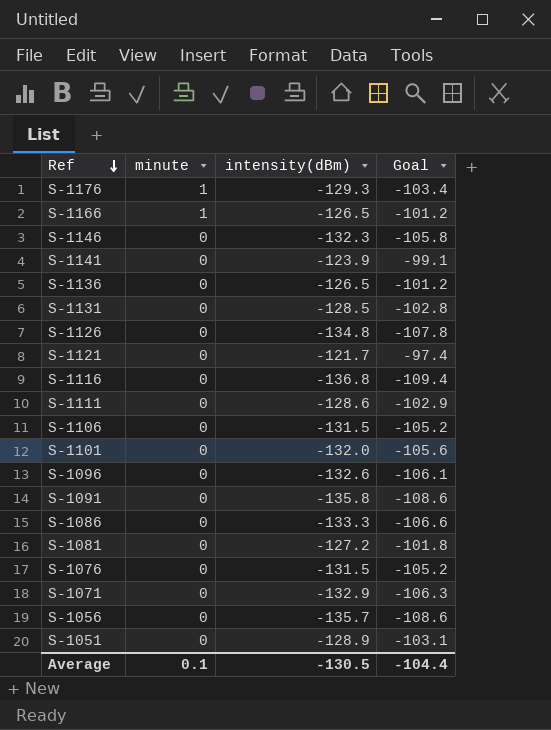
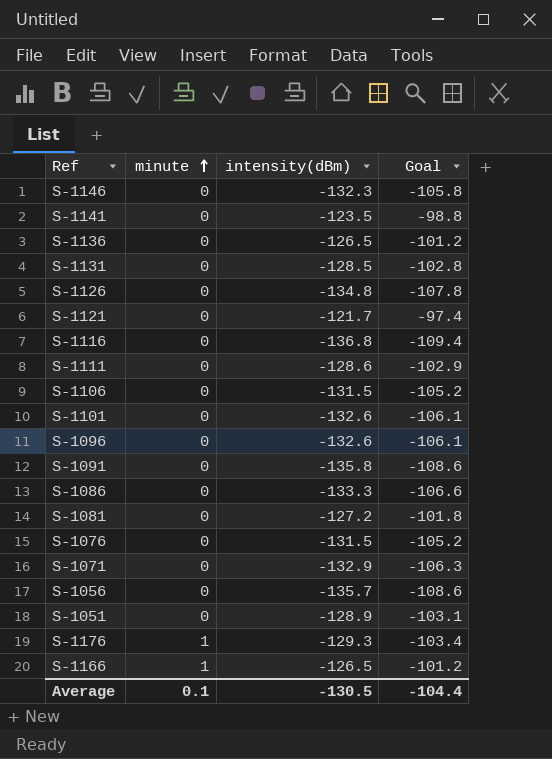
row order: Ref descending -> minute ascending
S-1141 | intensity(dBm): -123.9 -> -123.5
S-1141 | Goal: -99.1 -> -98.8
S-1101 | intensity(dBm): -132.0 -> -132.6
S-1101 | Goal: -105.6 -> -106.1

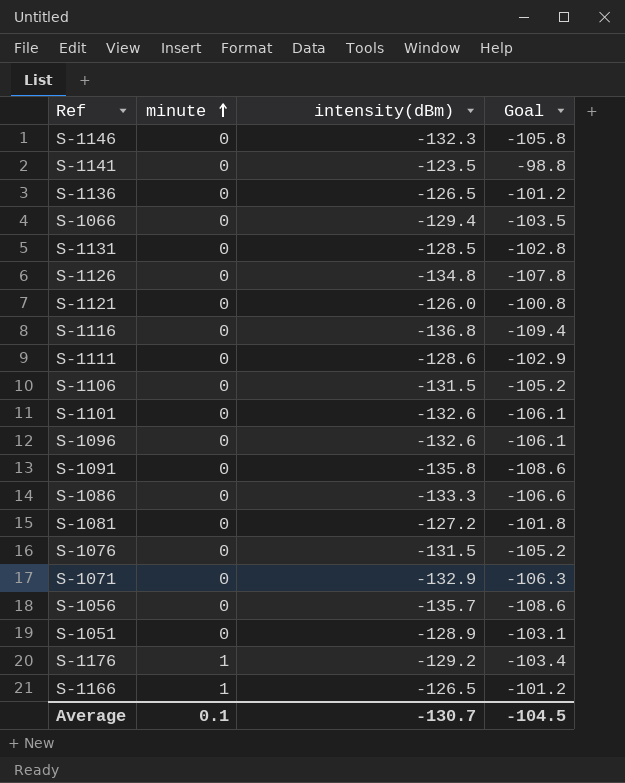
row S-1066: none -> 0 | -129.4 | -103.5
S-1121 | intensity(dBm): -121.7 -> -126.0
S-1121 | Goal: -97.4 -> -100.8
S-1176 | intensity(dBm): -129.3 -> -129.2
Average | intensity(dBm): -130.5 -> -130.7
Average | Goal: -104.4 -> -104.5

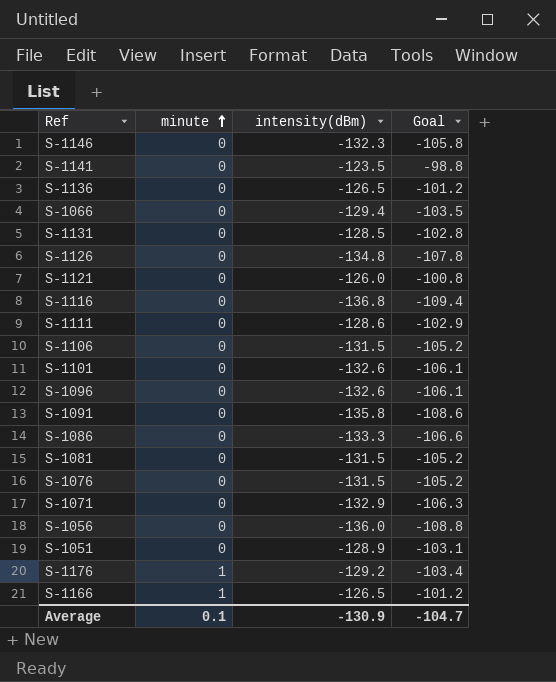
S-1081 | intensity(dBm): -127.2 -> -131.5
S-1081 | Goal: -101.8 -> -105.2
S-1056 | intensity(dBm): -135.7 -> -136.0
S-1056 | Goal: -108.6 -> -108.8
Average | intensity(dBm): -130.7 -> -130.9
Average | Goal: -104.5 -> -104.7

